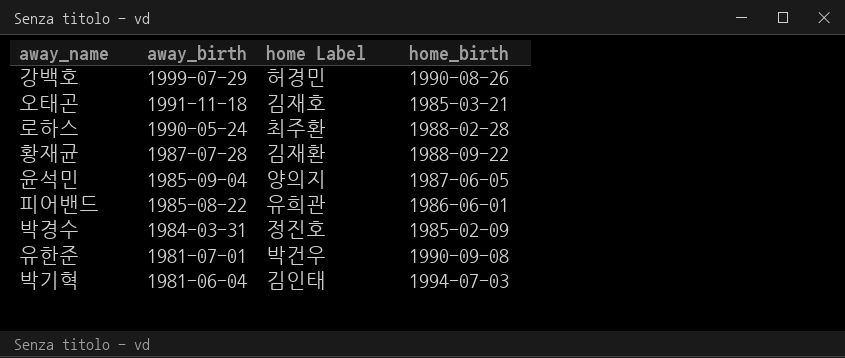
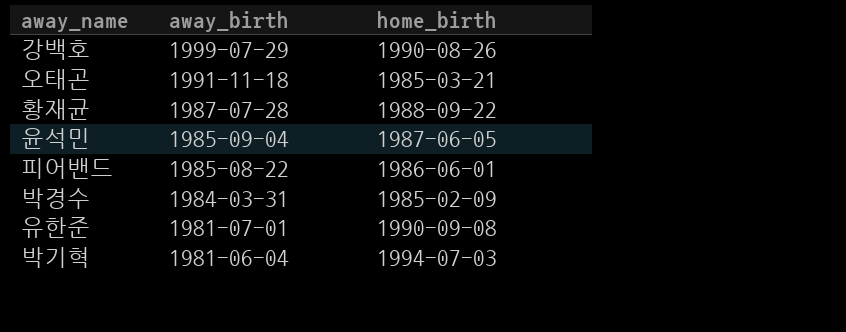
column home Label | position: 3 -> none
row 로하스: 1990-05-24 | 최주환 | 1988-02-28 -> none

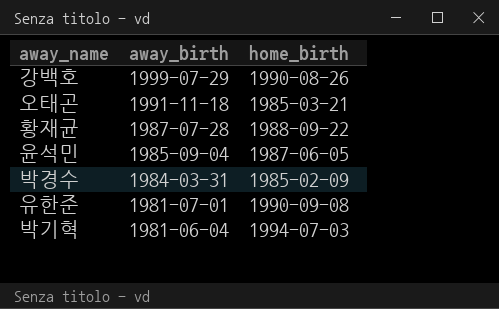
row 피어밴드: 1985-08-22 | 1986-06-01 -> none

